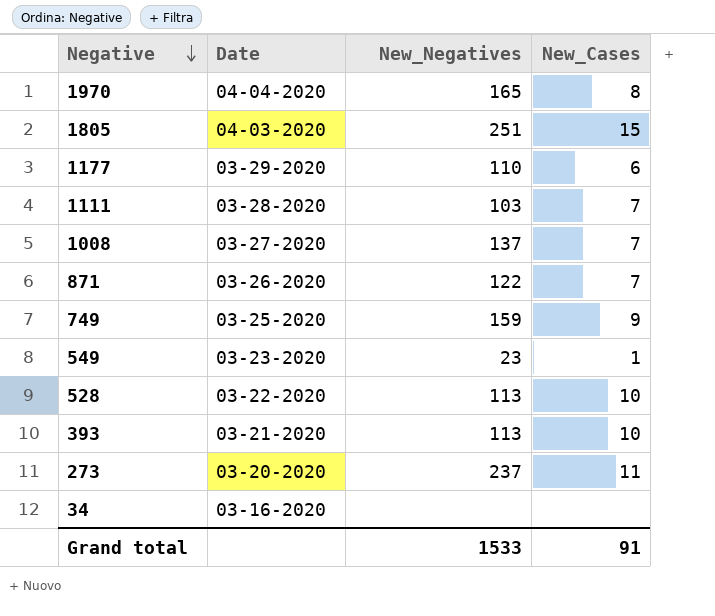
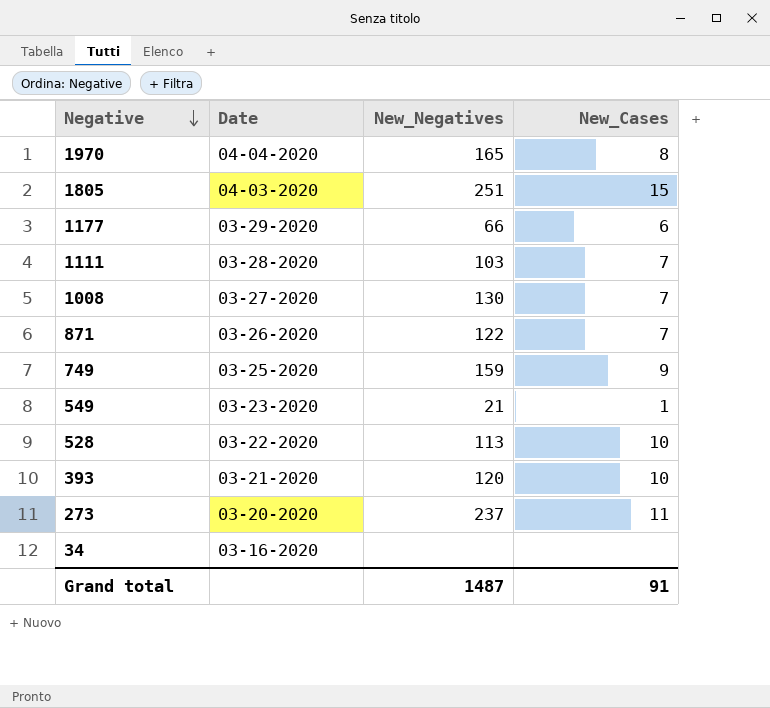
1177 | New_Negatives: 110 -> 66
1008 | New_Negatives: 137 -> 130
549 | New_Negatives: 23 -> 21
393 | New_Negatives: 113 -> 120
Grand total | New_Negatives: 1533 -> 1487

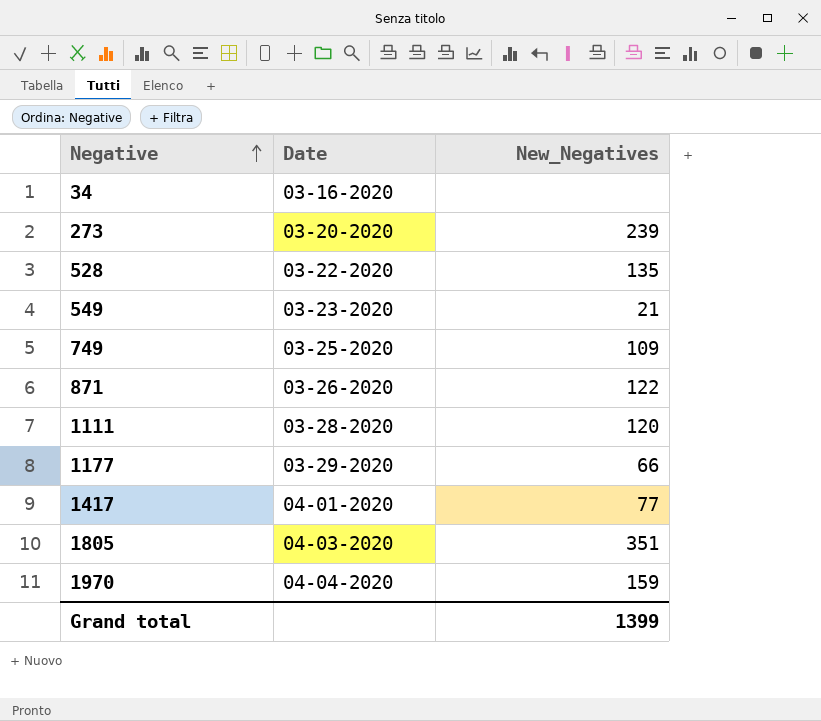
row order: Negative descending -> Negative ascending
column New_Cases | position: 4 -> none
row 1008: 03-27-2020 | 130 | 7 -> none
row 393: 03-21-2020 | 120 | 10 -> none
273 | New_Negatives: 237 -> 239
528 | New_Negatives: 113 -> 135
749 | New_Negatives: 159 -> 109
1111 | New_Negatives: 103 -> 120
row 1417: none -> 04-01-2020 | 77
1805 | New_Negatives: 251 -> 351
1970 | New_Negatives: 165 -> 159
Grand total | New_Negatives: 1487 -> 1399

